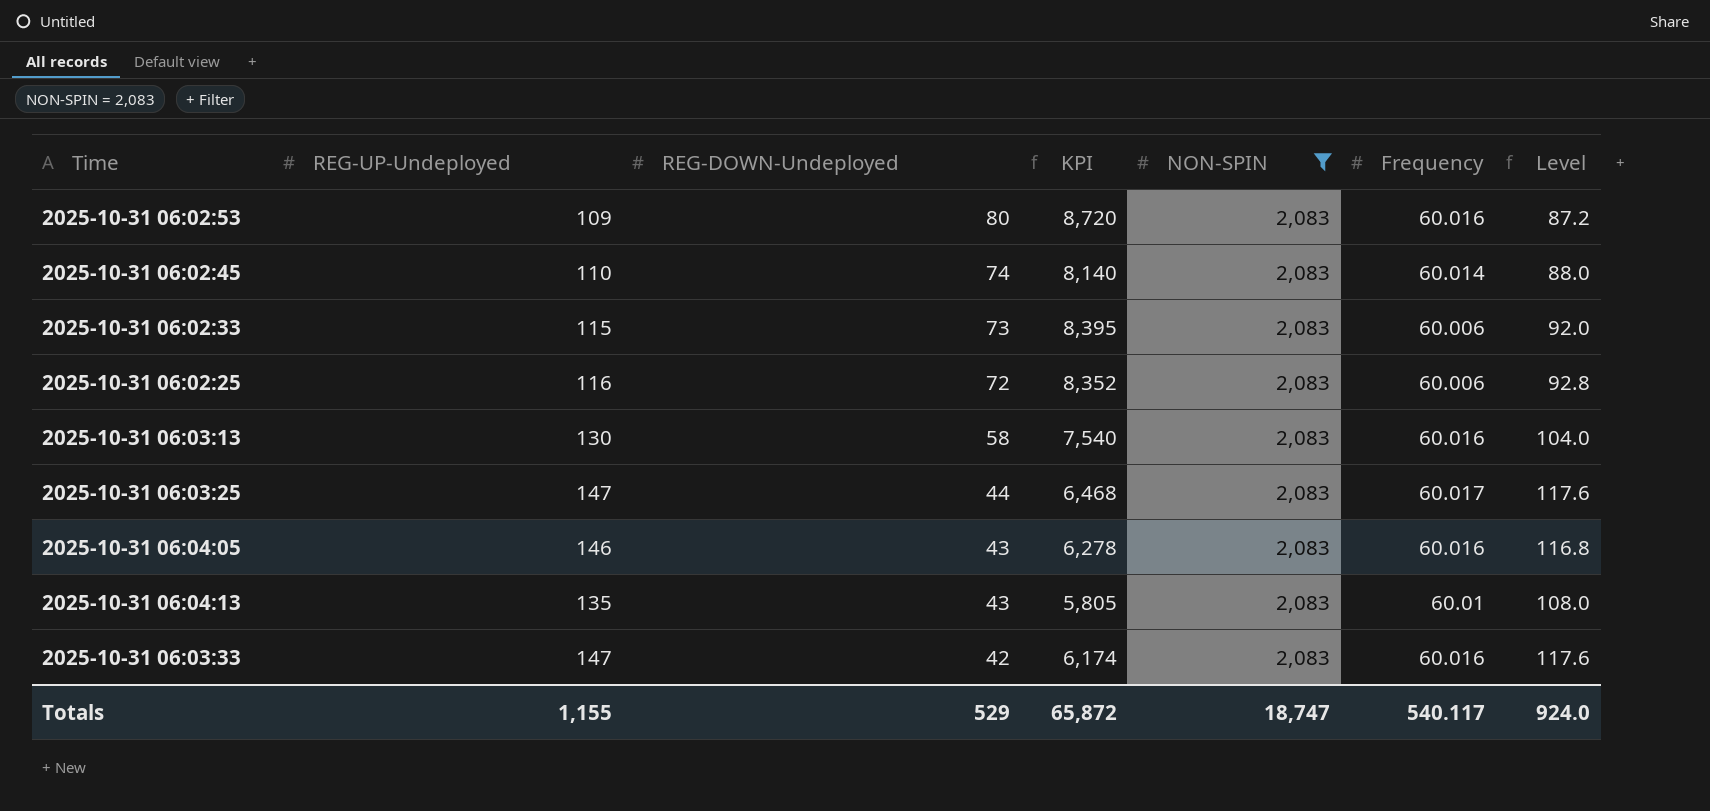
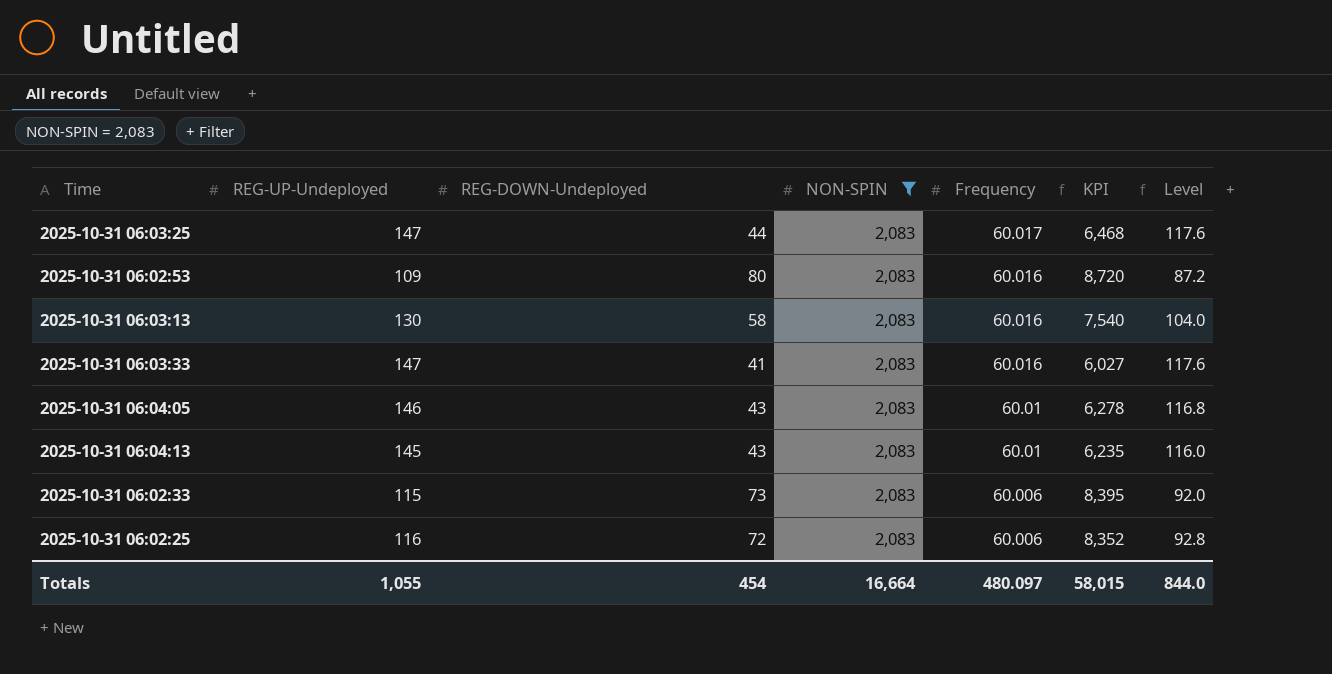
row order: REG-DOWN-Undeployed descending -> Frequency descending
column KPI | position: 4 -> 6
row 2025-10-31 06:02:45: 110 | 74 | 8,140 | 2,083 | 60.014 | 88.0 -> none
2025-10-31 06:03:33 | REG-DOWN-Undeployed: 42 -> 41
2025-10-31 06:03:33 | KPI: 6,174 -> 6,027
2025-10-31 06:04:05 | Frequency: 60.016 -> 60.01
2025-10-31 06:04:13 | REG-UP-Undeployed: 135 -> 145
2025-10-31 06:04:13 | KPI: 5,805 -> 6,235
2025-10-31 06:04:13 | Level: 108.0 -> 116.0
Totals | REG-UP-Undeployed: 1,155 -> 1,055
Totals | REG-DOWN-Undeployed: 529 -> 454
Totals | NON-SPIN: 18,747 -> 16,664
Totals | Frequency: 540.117 -> 480.097
Totals | KPI: 65,872 -> 58,015
Totals | Level: 924.0 -> 844.0

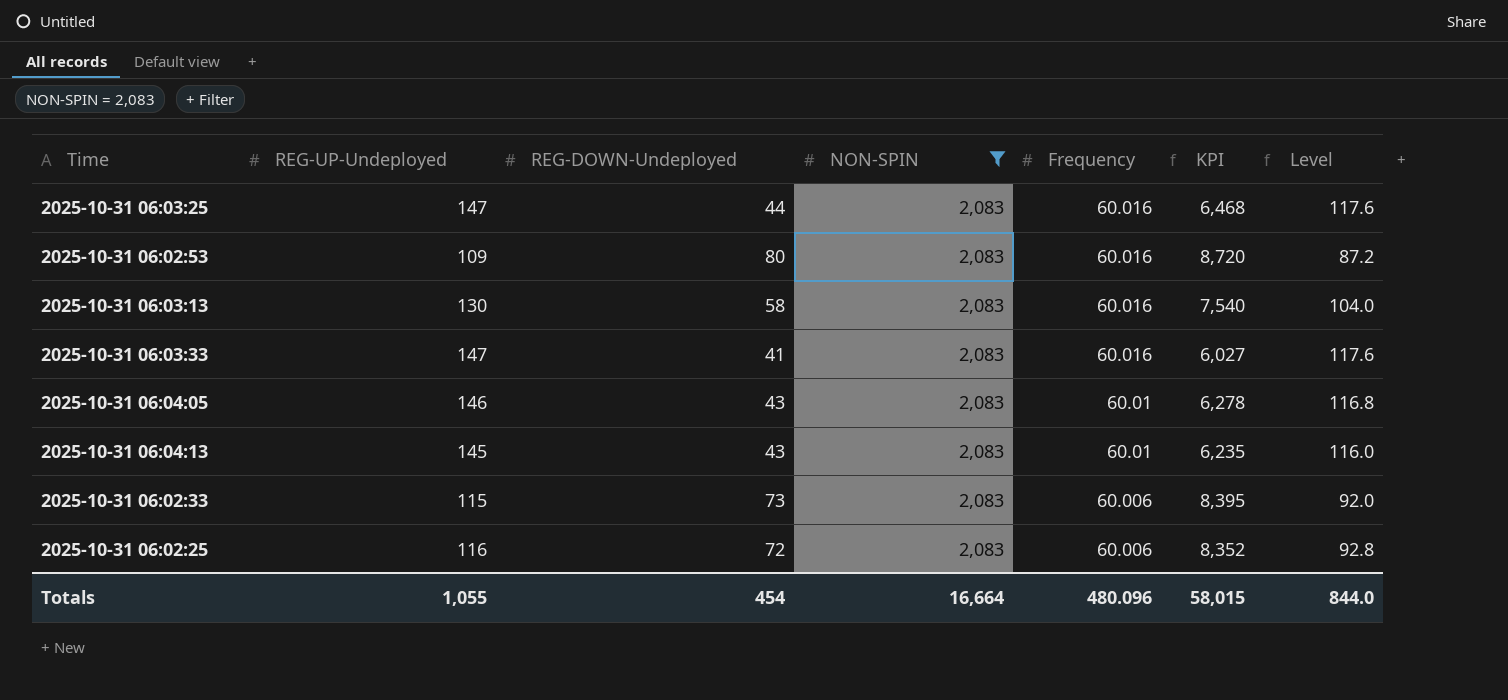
2025-10-31 06:03:25 | Frequency: 60.017 -> 60.016
Totals | Frequency: 480.097 -> 480.096

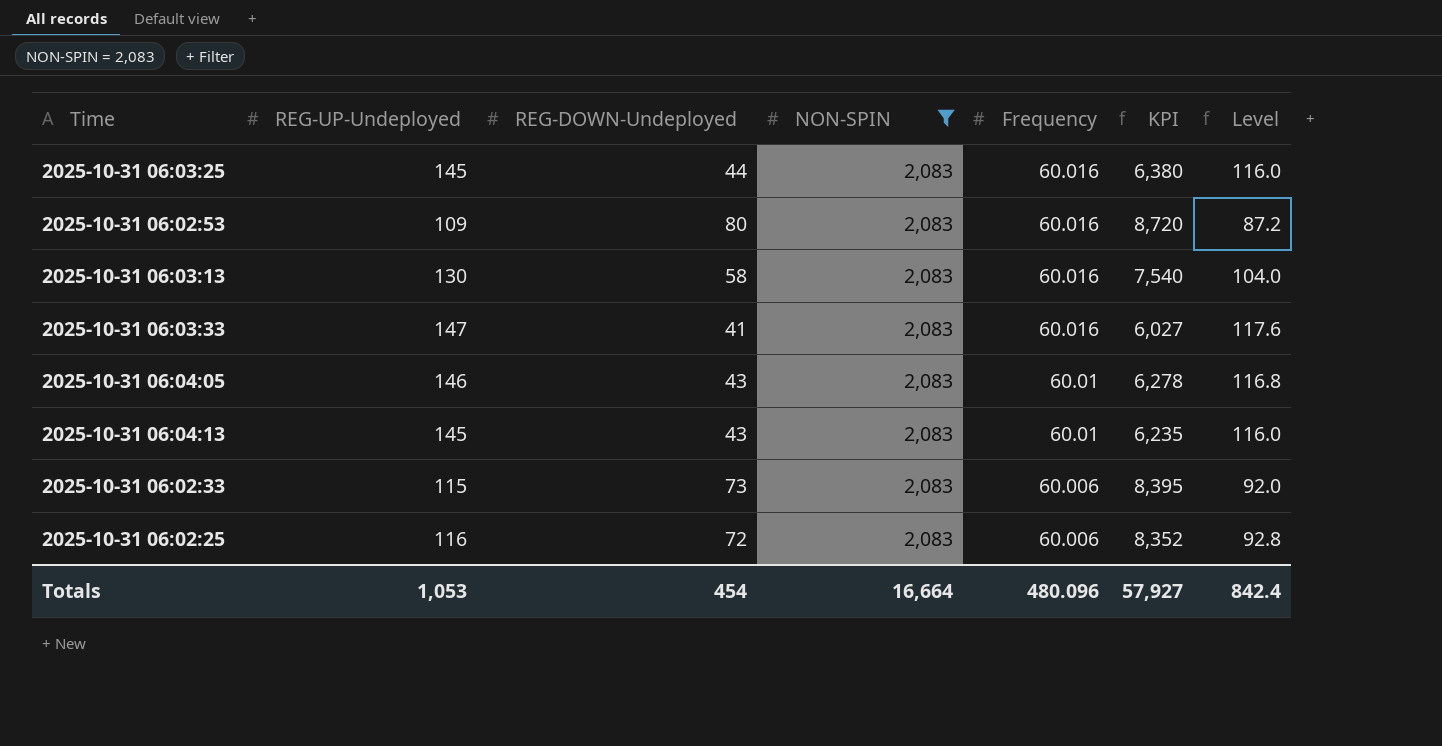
2025-10-31 06:03:25 | REG-UP-Undeployed: 147 -> 145
2025-10-31 06:03:25 | KPI: 6,468 -> 6,380
2025-10-31 06:03:25 | Level: 117.6 -> 116.0
Totals | REG-UP-Undeployed: 1,055 -> 1,053
Totals | KPI: 58,015 -> 57,927
Totals | Level: 844.0 -> 842.4

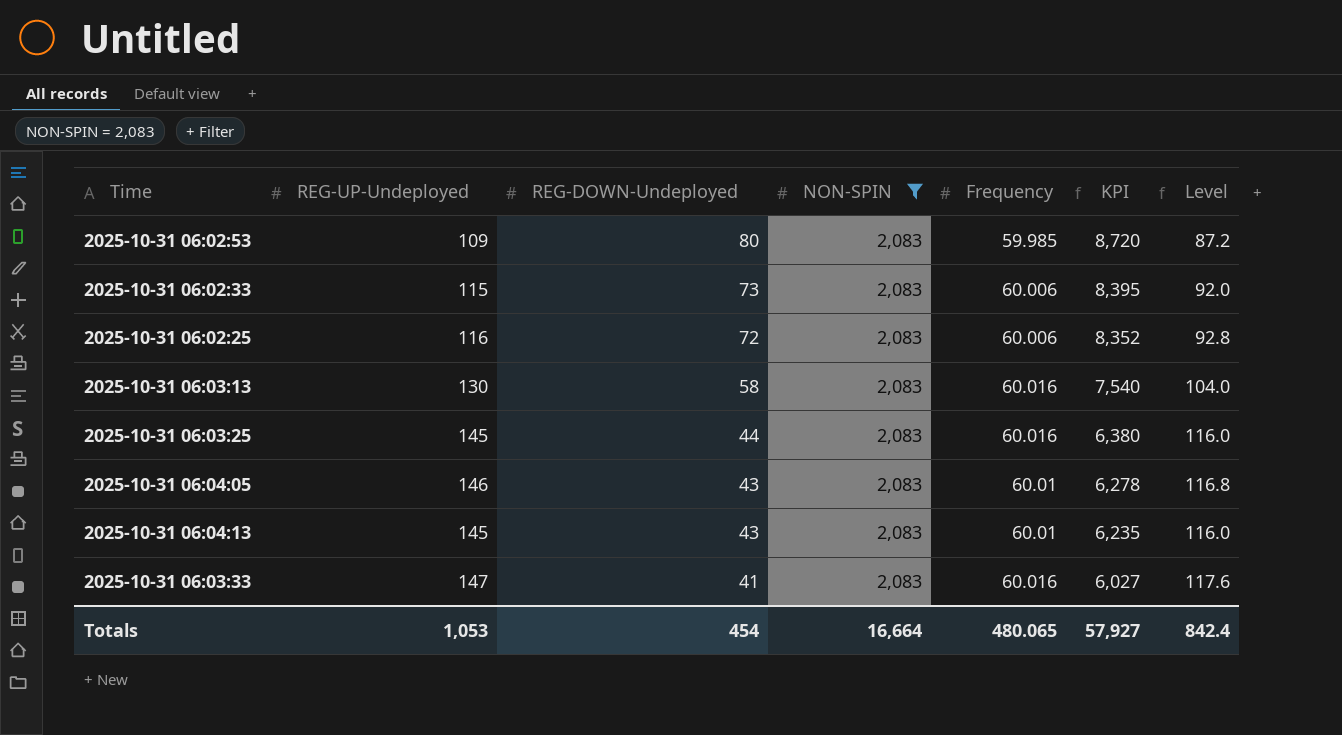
row order: Frequency descending -> REG-DOWN-Undeployed descending
2025-10-31 06:02:53 | Frequency: 60.016 -> 59.985
Totals | Frequency: 480.096 -> 480.065

